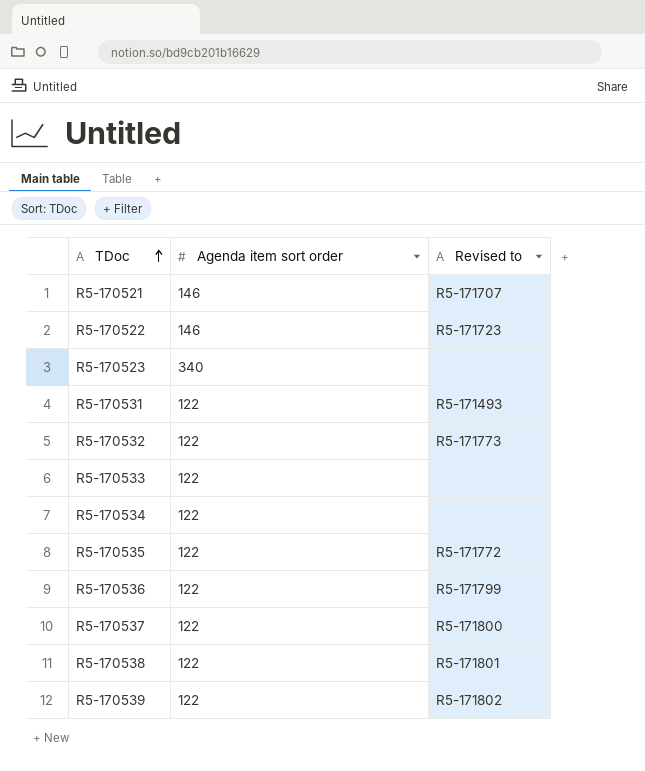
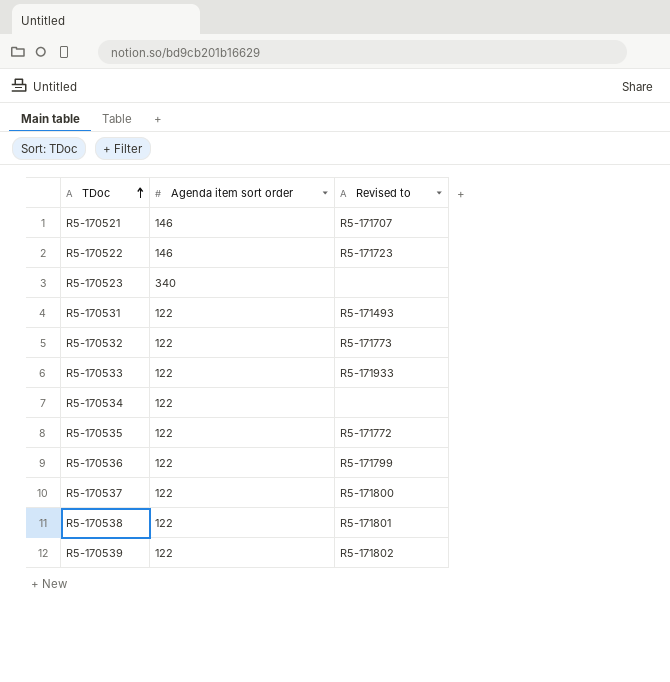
R5-170533 | Revised to: none -> R5-171933

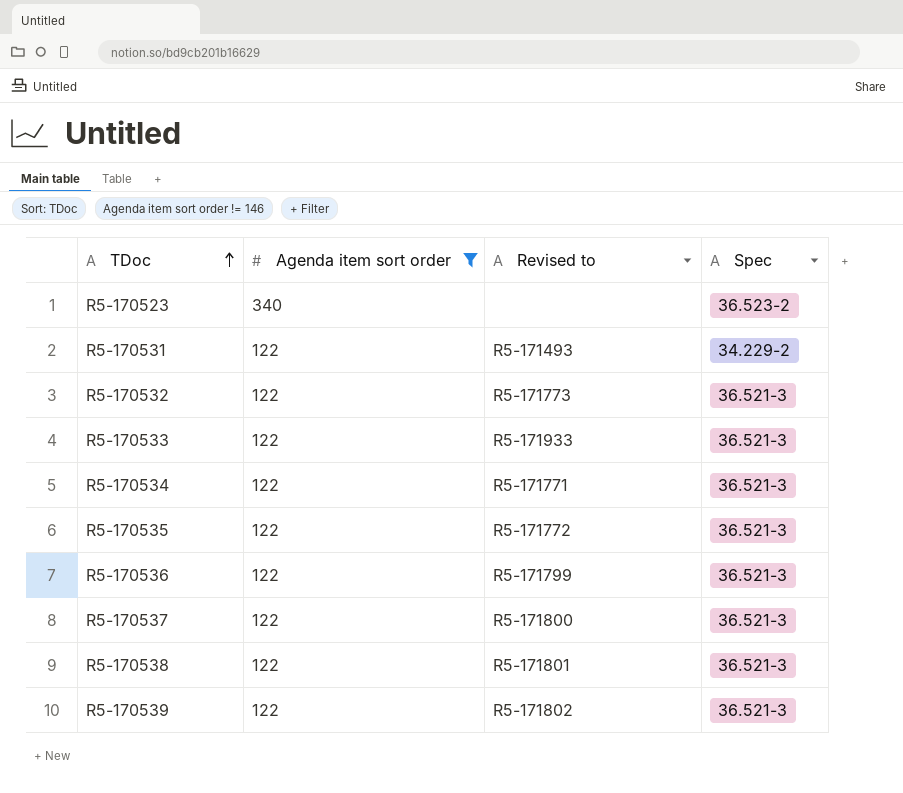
filter: none -> Agenda item sort order != 146
column Spec | position: none -> 4
R5-170534 | Revised to: none -> R5-171771

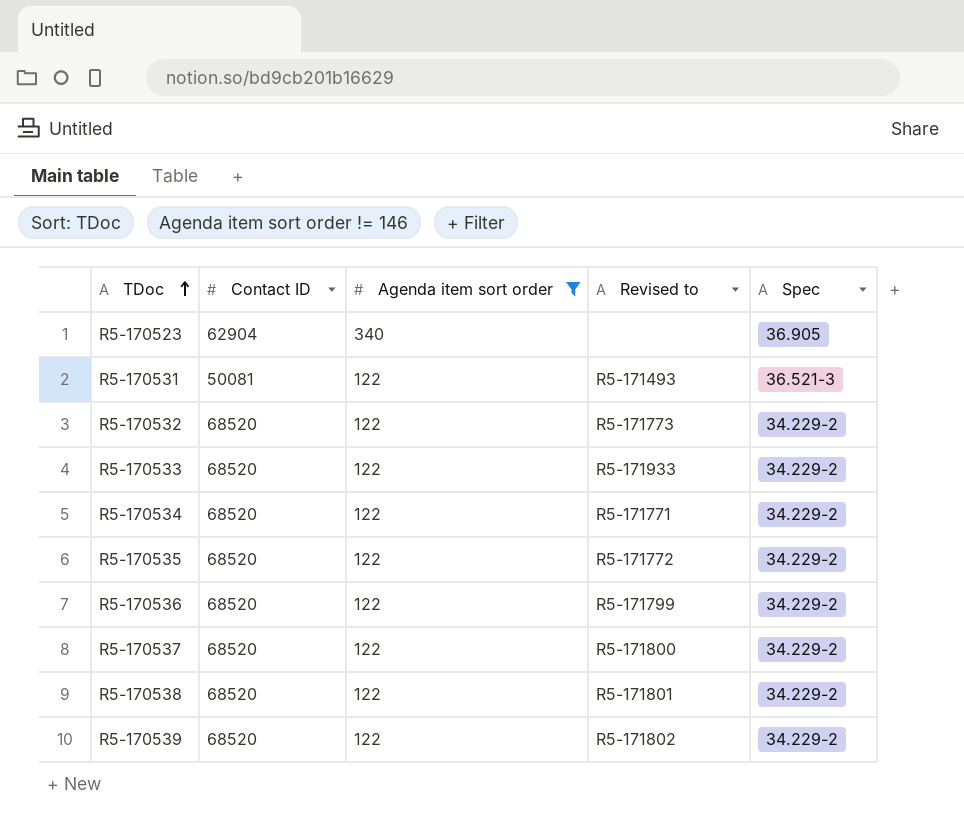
column Contact ID | position: none -> 2
R5-170523 | Spec: 36.523-2 -> 36.905
R5-170531 | Spec: 34.229-2 -> 36.521-3
R5-170532 | Spec: 36.521-3 -> 34.229-2
R5-170533 | Spec: 36.521-3 -> 34.229-2
R5-170534 | Spec: 36.521-3 -> 34.229-2
R5-170535 | Spec: 36.521-3 -> 34.229-2
R5-170536 | Spec: 36.521-3 -> 34.229-2
R5-170537 | Spec: 36.521-3 -> 34.229-2
R5-170538 | Spec: 36.521-3 -> 34.229-2
R5-170539 | Spec: 36.521-3 -> 34.229-2

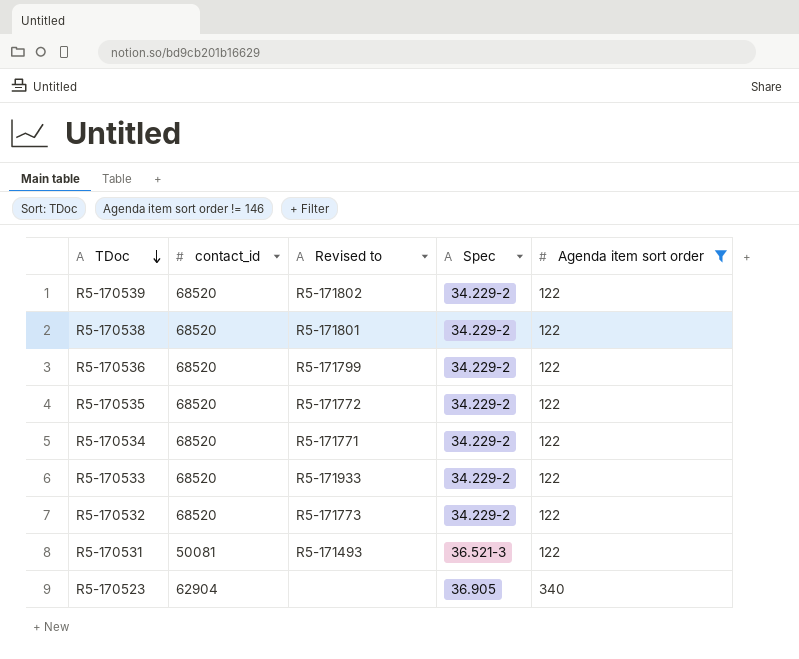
row order: TDoc ascending -> TDoc descending
column name: Contact ID -> contact_id
column Agenda item sort order | position: 3 -> 5
row R5-170537: 68520 | 122 | R5-171800 | 34.229-2 -> none

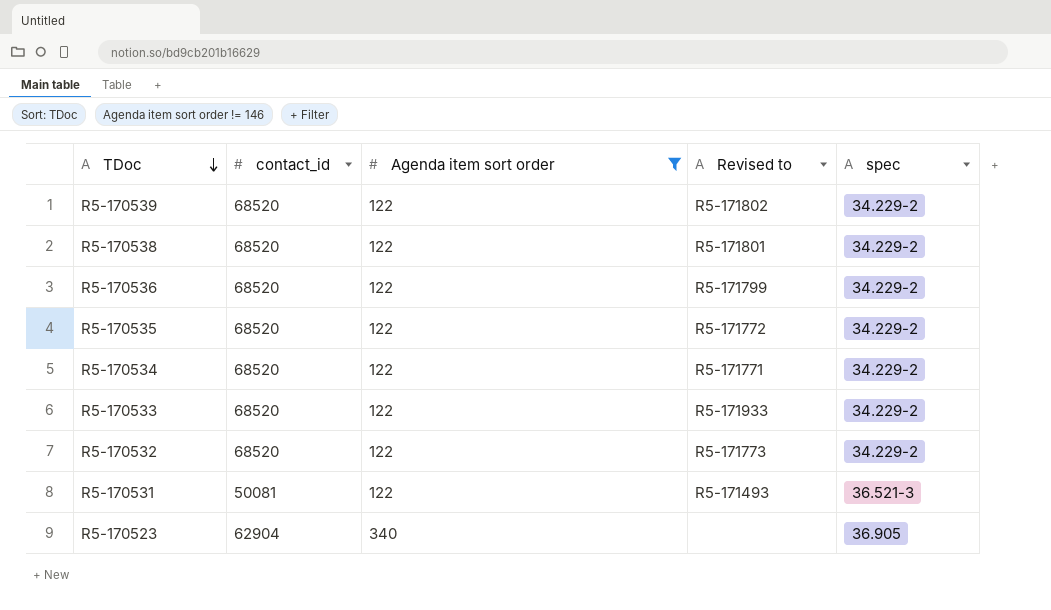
column Agenda item sort order | position: 5 -> 3
column name: Spec -> spec

